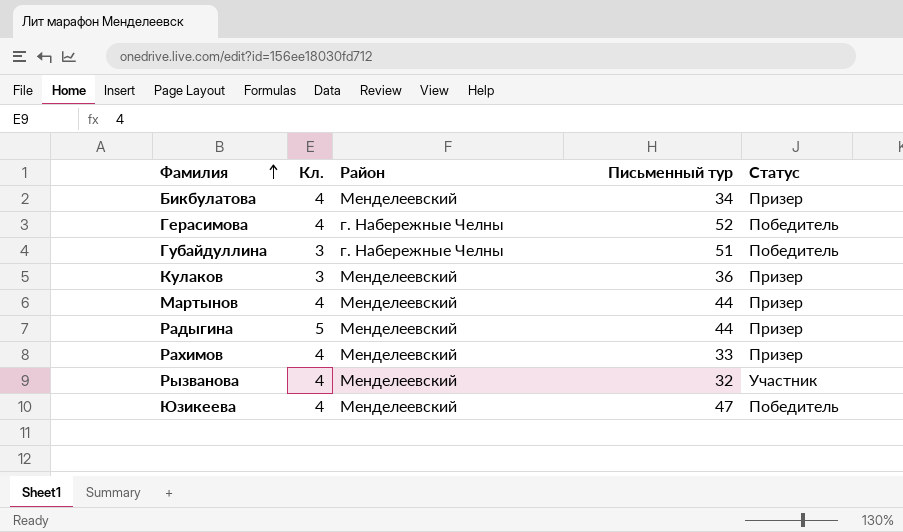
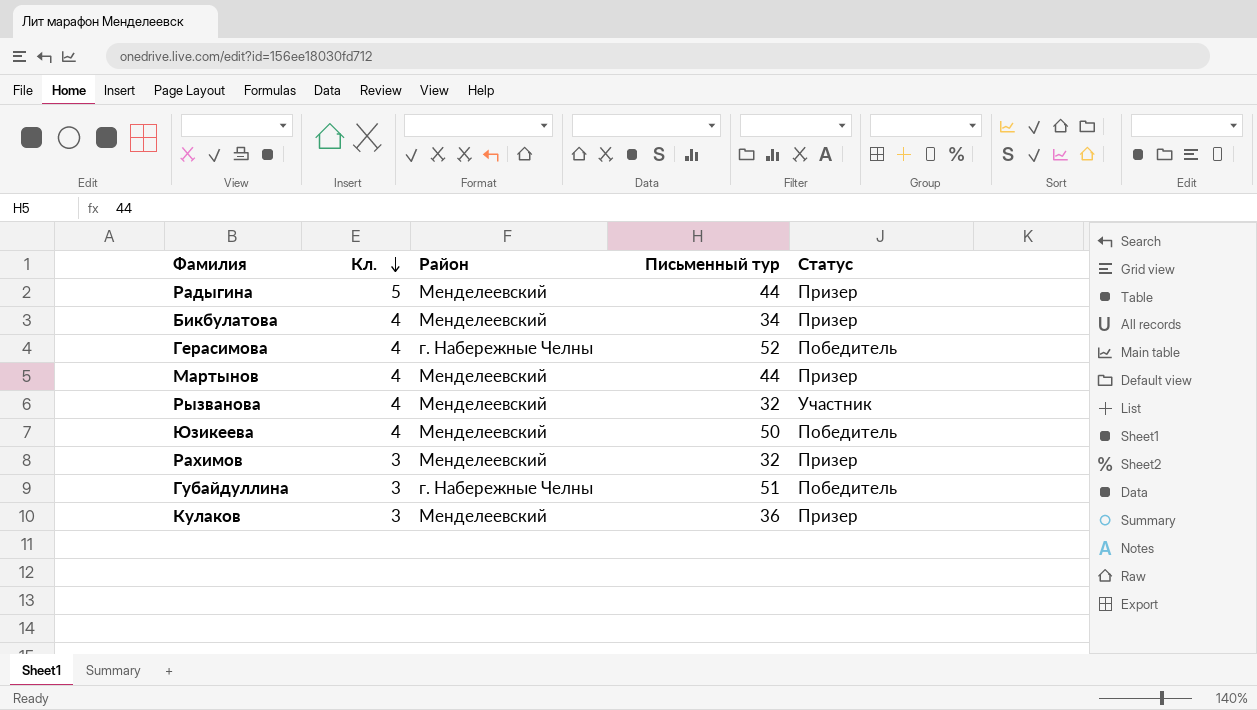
row order: Фамилия ascending -> Кл. descending
Юзикеева | Письменный тур: 47 -> 50
Рахимов | Кл.: 4 -> 3
Рахимов | Письменный тур: 33 -> 32

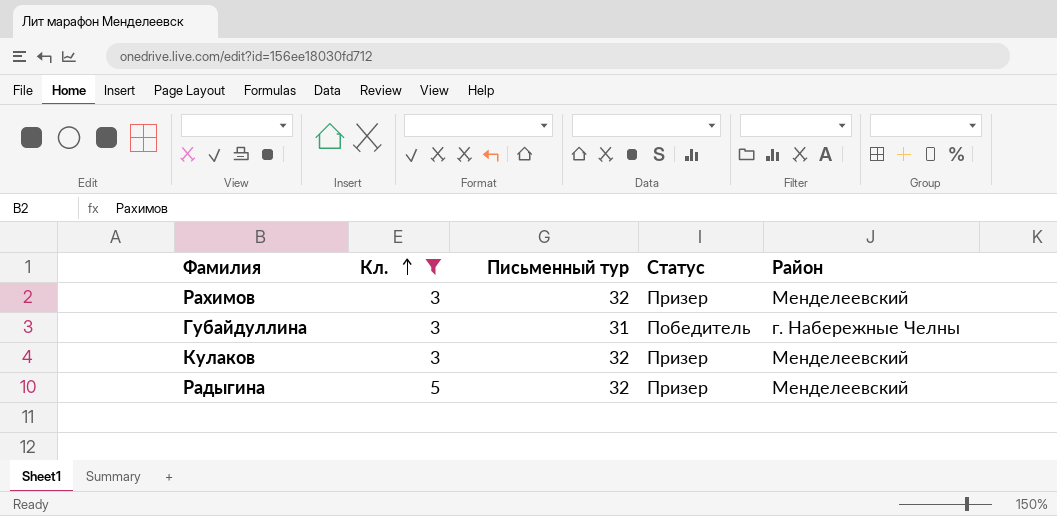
filter: none -> Кл. != 4
row order: Кл. descending -> Кл. ascending
column Район | position: 3 -> 5
Губайдуллина | Письменный тур: 51 -> 31
Кулаков | Письменный тур: 36 -> 32
Радыгина | Письменный тур: 44 -> 32

